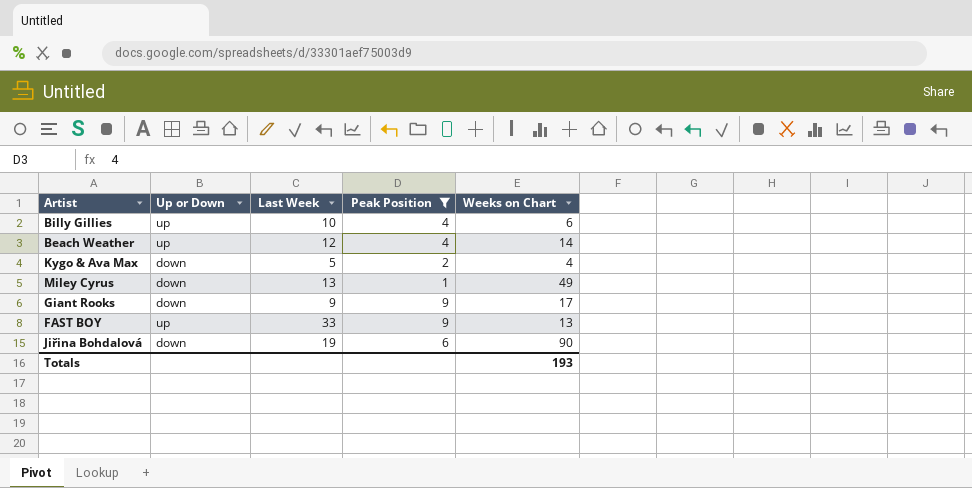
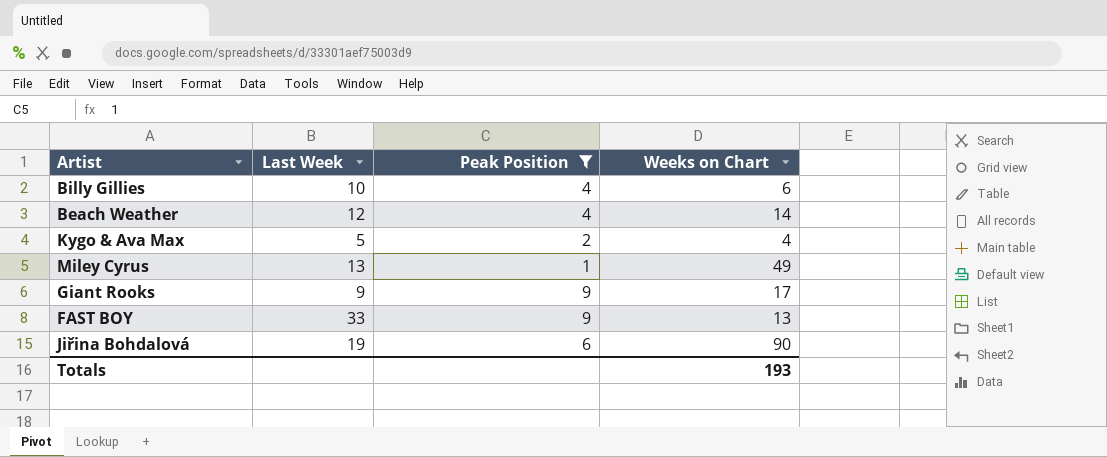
column Up or Down | position: 2 -> none

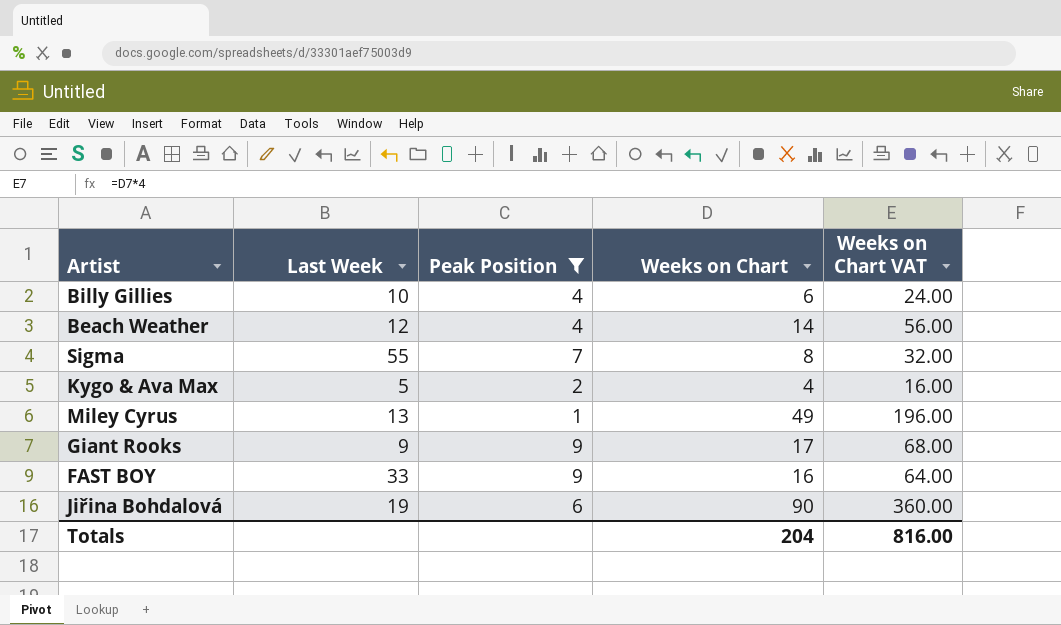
column Weeks on Chart VAT | formula: none -> [Weeks on Chart] * 4
row Sigma: none -> 55 | 7 | 8 | 32.00
FAST BOY | Weeks on Chart: 13 -> 16
Totals | Weeks on Chart: 193 -> 204

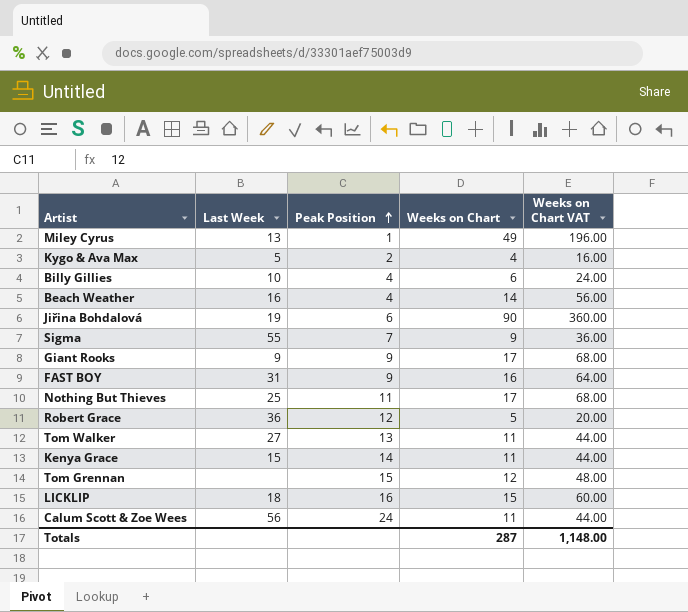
filter: Peak Position <= 9 -> none
row order: none -> Peak Position ascending
Beach Weather | Last Week: 12 -> 16
Sigma | Weeks on Chart: 8 -> 9
Sigma | Weeks on Chart VAT: 32.00 -> 36.00
FAST BOY | Last Week: 33 -> 31
Totals | Weeks on Chart: 204 -> 287
Totals | Weeks on Chart VAT: 816.00 -> 1,148.00

